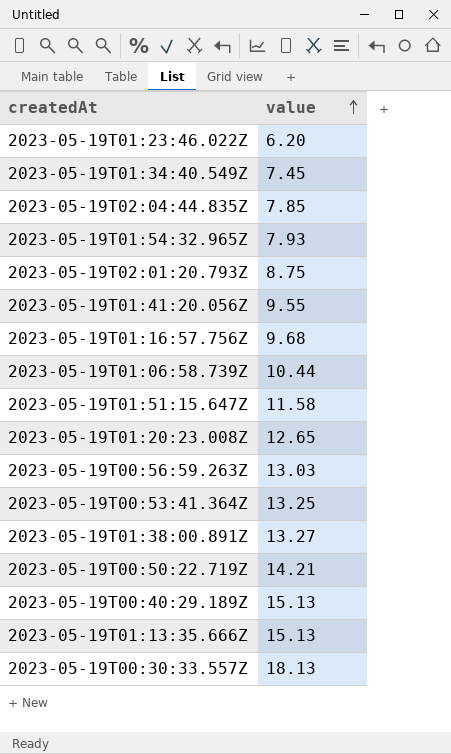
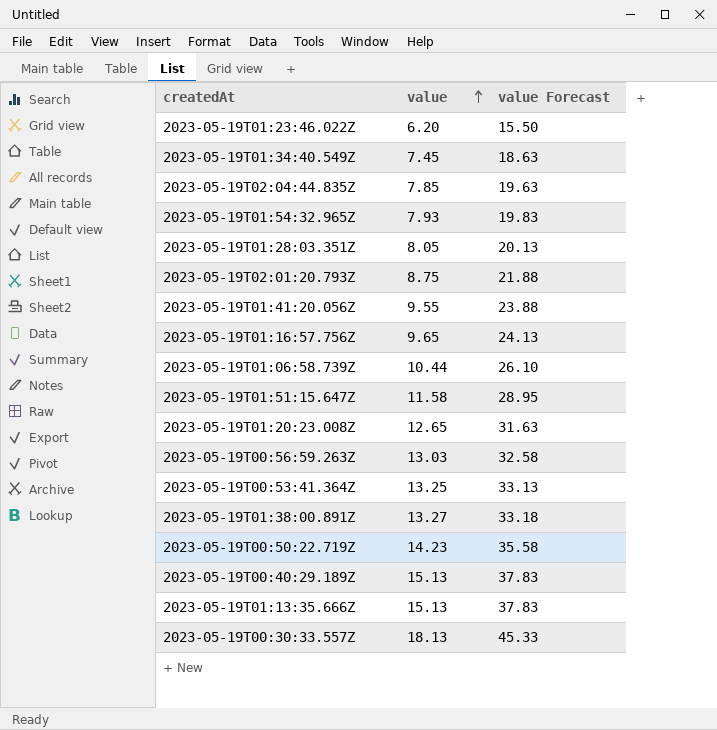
column value Forecast | formula: none -> [value] * 2.5
row 2023-05-19T01:28:03.351Z: none -> 8.05 | 20.13
2023-05-19T01:16:57.756Z | value: 9.68 -> 9.65
2023-05-19T00:50:22.719Z | value: 14.21 -> 14.23

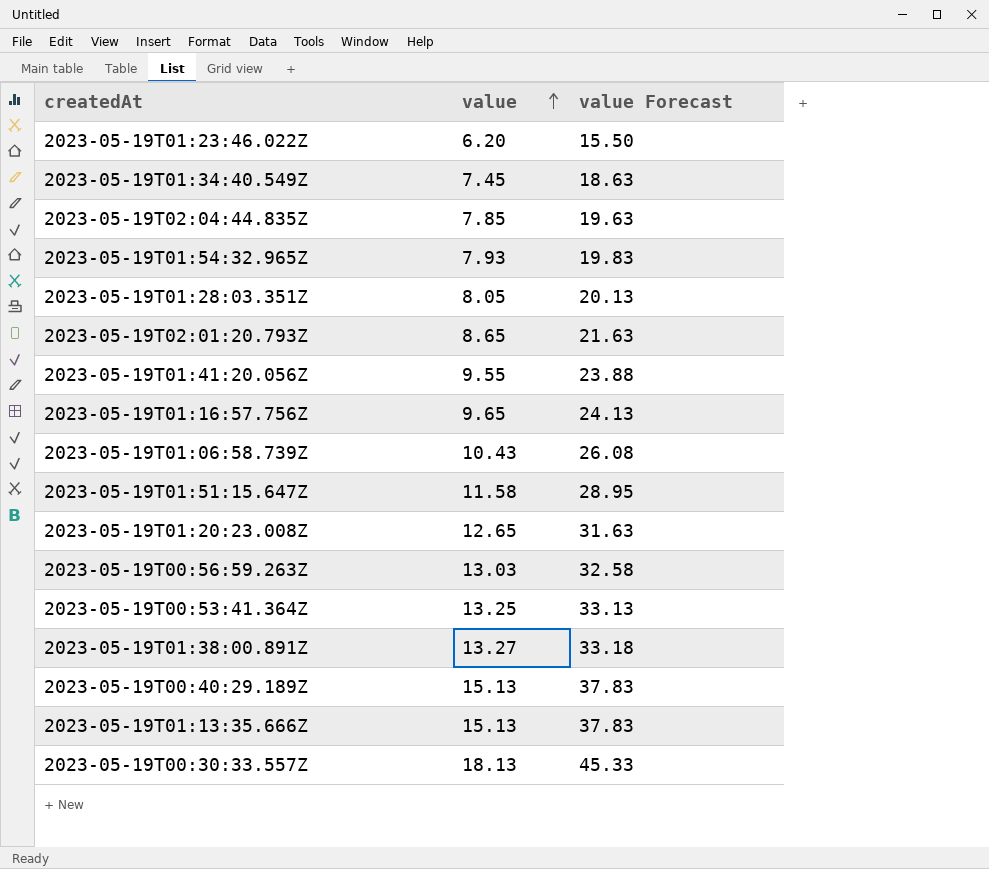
row 2023-05-19T00:50:22.719Z: 14.23 | 35.58 -> none
2023-05-19T02:01:20.793Z | value: 8.75 -> 8.65
2023-05-19T02:01:20.793Z | value Forecast: 21.88 -> 21.63
2023-05-19T01:06:58.739Z | value: 10.44 -> 10.43
2023-05-19T01:06:58.739Z | value Forecast: 26.10 -> 26.08

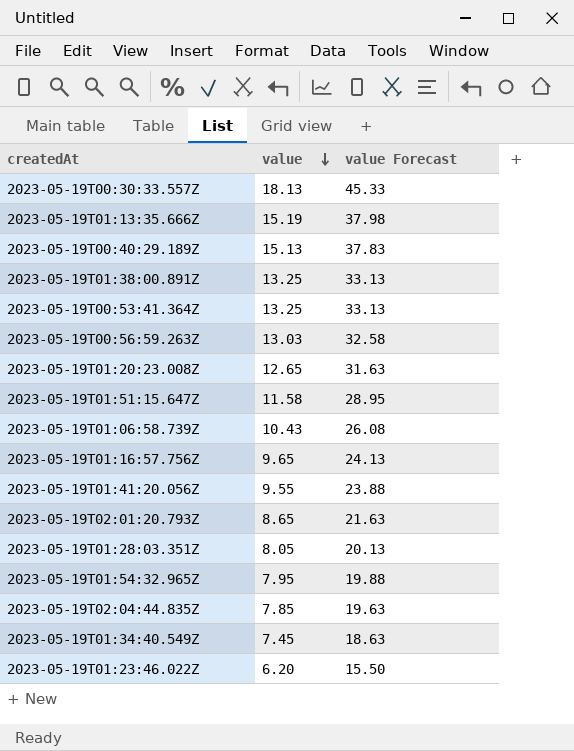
row order: value ascending -> value descending
2023-05-19T01:13:35.666Z | value: 15.13 -> 15.19
2023-05-19T01:13:35.666Z | value Forecast: 37.83 -> 37.98
2023-05-19T01:38:00.891Z | value: 13.27 -> 13.25
2023-05-19T01:38:00.891Z | value Forecast: 33.18 -> 33.13
2023-05-19T01:54:32.965Z | value: 7.93 -> 7.95
2023-05-19T01:54:32.965Z | value Forecast: 19.83 -> 19.88

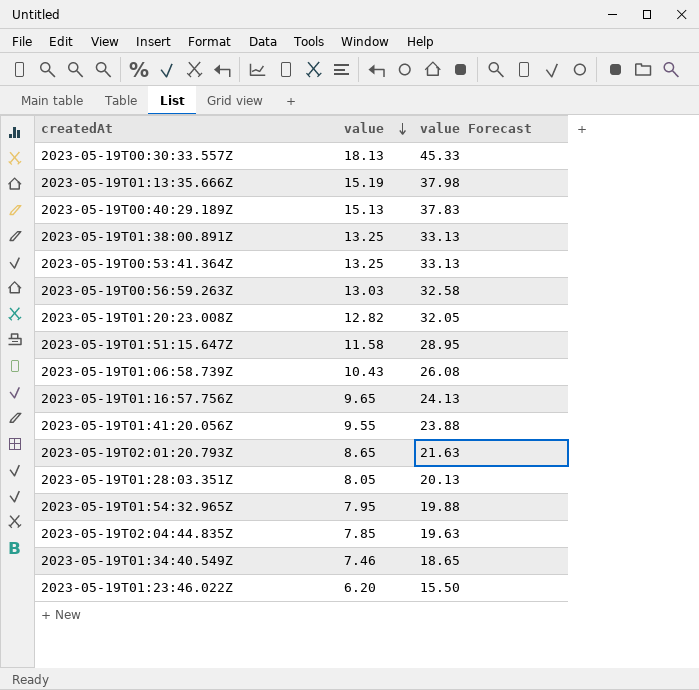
2023-05-19T01:20:23.008Z | value: 12.65 -> 12.82
2023-05-19T01:20:23.008Z | value Forecast: 31.63 -> 32.05
2023-05-19T01:34:40.549Z | value: 7.45 -> 7.46
2023-05-19T01:34:40.549Z | value Forecast: 18.63 -> 18.65

